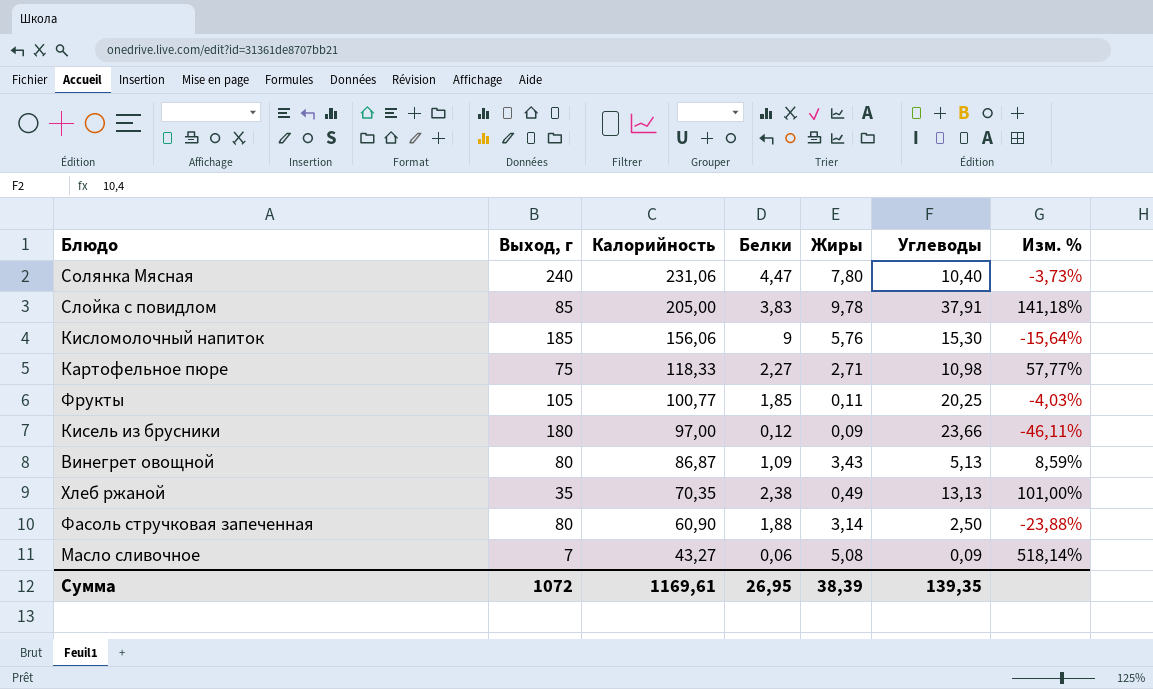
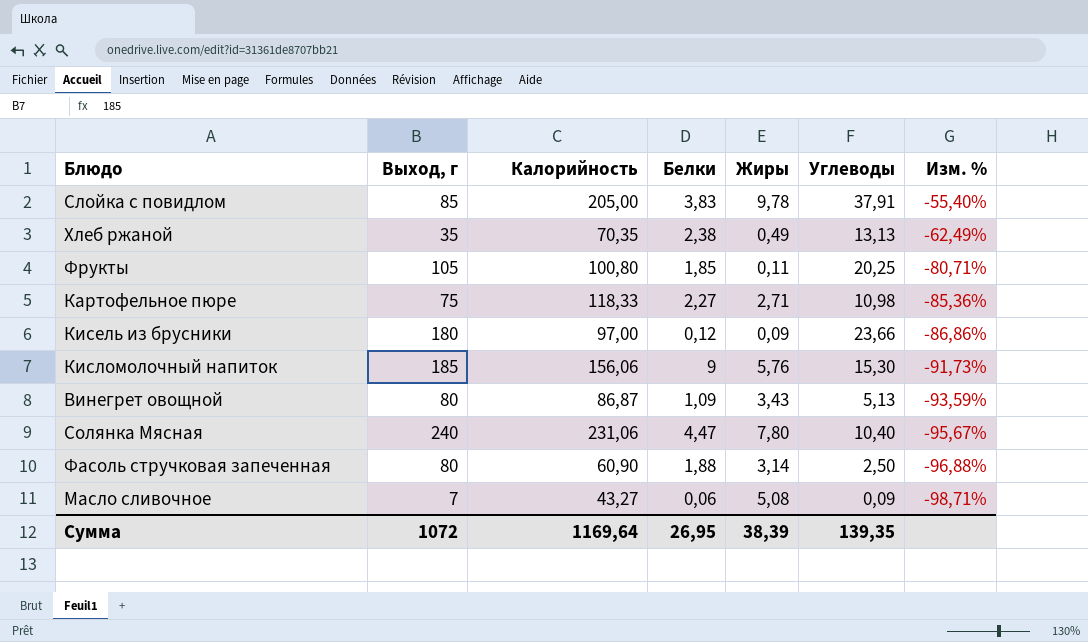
row order: Калорийность descending -> Изм. % descending
column Изм. % | formula: ([Калорийность] - [Выход, г]) / [Выход, г] -> ([Углеводы] - [Выход, г]) / [Выход, г]
Фрукты | Калорийность: 100,77 -> 100,80
Сумма | Калорийность: 1169,61 -> 1169,64

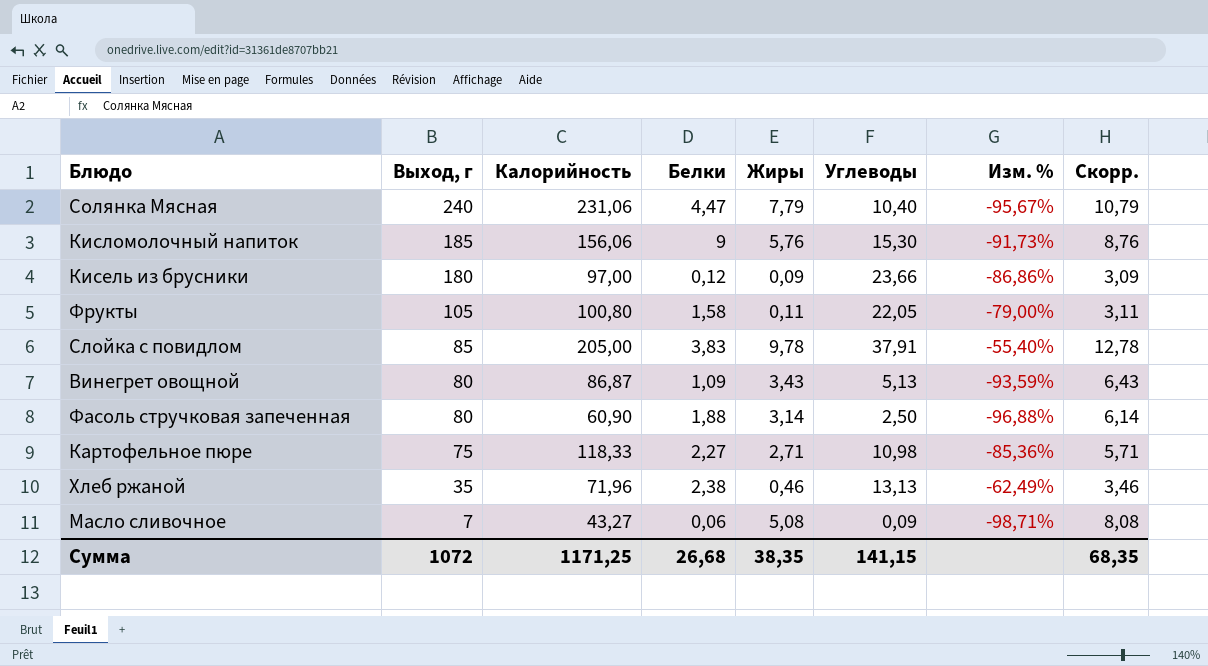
row order: Изм. % descending -> Выход, г descending
column Скорр. | formula: none -> [Жиры] + 3
Солянка Мясная | Жиры: 7,80 -> 7,79
Фрукты | Белки: 1,85 -> 1,58
Фрукты | Углеводы: 20,25 -> 22,05
Фрукты | Изм. %: -80,71% -> -79,00%
Хлеб ржаной | Калорийность: 70,35 -> 71,96
Хлеб ржаной | Жиры: 0,49 -> 0,46
Сумма | Калорийность: 1169,64 -> 1171,25
Сумма | Белки: 26,95 -> 26,68
Сумма | Жиры: 38,39 -> 38,35
Сумма | Углеводы: 139,35 -> 141,15

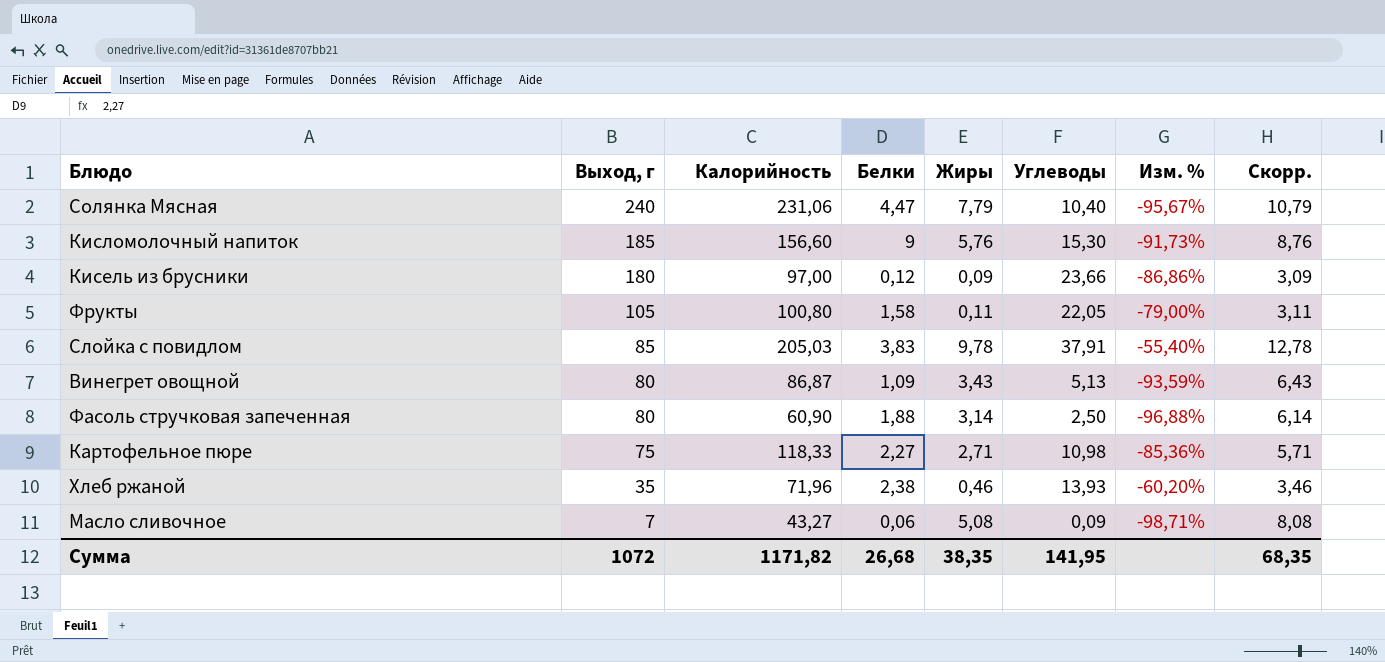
Кисломолочный напиток | Калорийность: 156,06 -> 156,60
Слойка с повидлом | Калорийность: 205,00 -> 205,03
Хлеб ржаной | Углеводы: 13,13 -> 13,93
Хлеб ржаной | Изм. %: -62,49% -> -60,20%
Сумма | Калорийность: 1171,25 -> 1171,82
Сумма | Углеводы: 141,15 -> 141,95

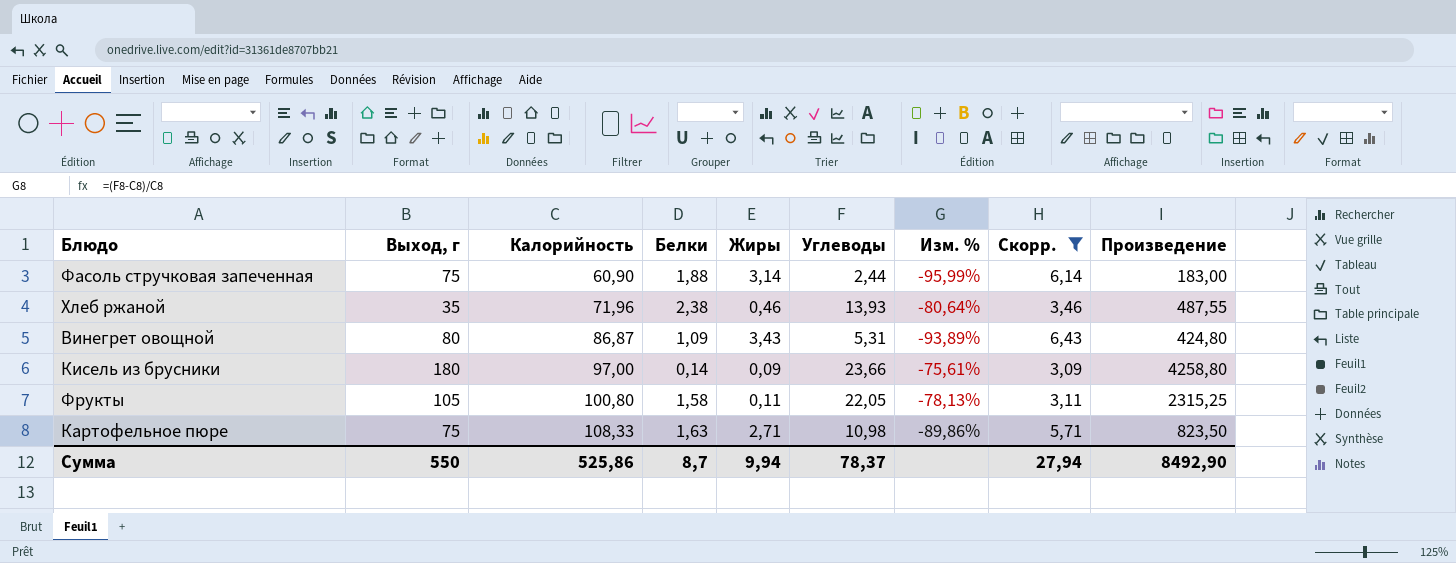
filter: none -> Скорр. <= 6,43
row order: Выход, г descending -> Калорийность ascending
column Изм. % | formula: ([Углеводы] - [Выход, г]) / [Выход, г] -> ([Углеводы] - [Калорийность]) / [Калорийность]
column Произведение | formula: none -> [Выход, г] * [Углеводы]
Фасоль стручковая запеченная | Выход, г: 80 -> 75
Фасоль стручковая запеченная | Углеводы: 2,50 -> 2,44
Винегрет овощной | Углеводы: 5,13 -> 5,31
Кисель из брусники | Белки: 0,12 -> 0,14
Картофельное пюре | Калорийность: 118,33 -> 108,33
Картофельное пюре | Белки: 2,27 -> 1,63
Сумма | Выход, г: 1072 -> 550
Сумма | Калорийность: 1171,82 -> 525,86
Сумма | Белки: 26,68 -> 8,7
Сумма | Жиры: 38,35 -> 9,94
Сумма | Углеводы: 141,95 -> 78,37
Сумма | Скорр.: 68,35 -> 27,94

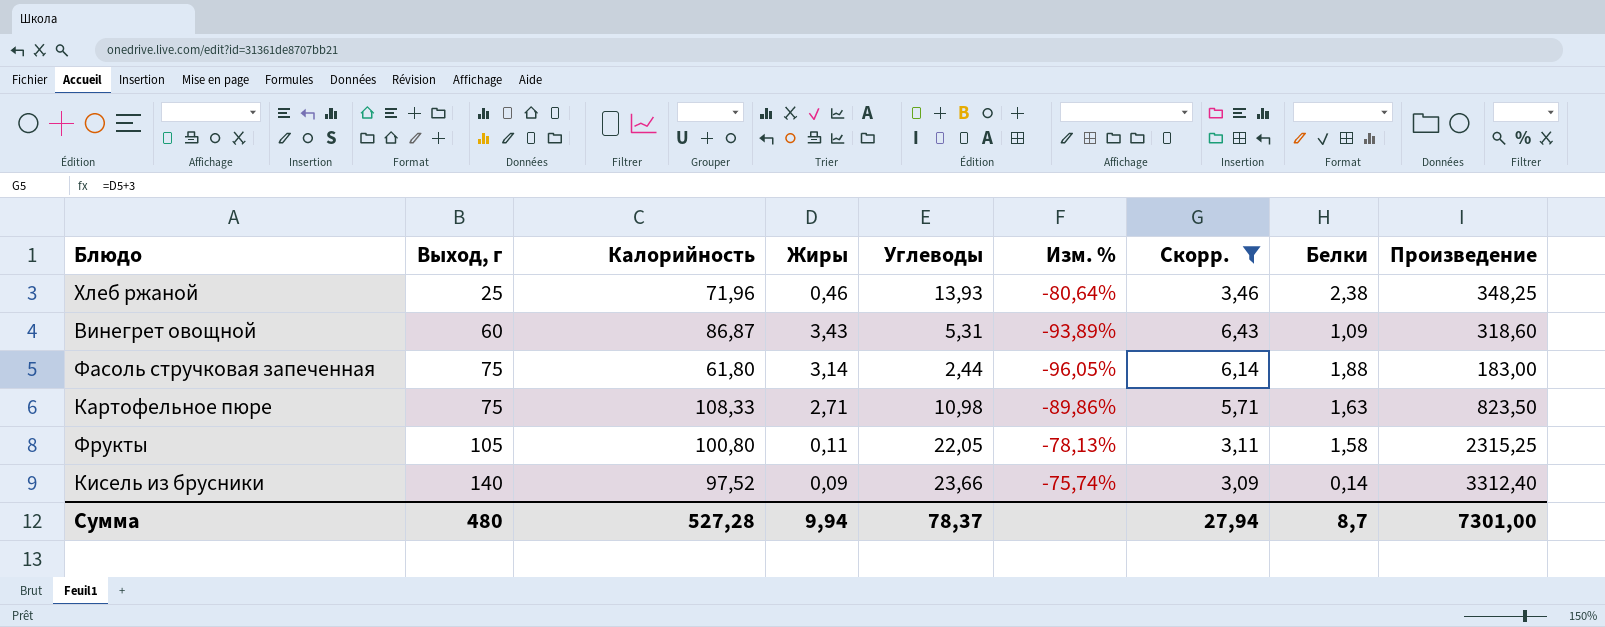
row order: Калорийность ascending -> Выход, г ascending
column Белки | position: 4 -> 8
Хлеб ржаной | Выход, г: 35 -> 25
Хлеб ржаной | Произведение: 487,55 -> 348,25
Винегрет овощной | Выход, г: 80 -> 60
Винегрет овощной | Произведение: 424,80 -> 318,60
Фасоль стручковая запеченная | Калорийность: 60,90 -> 61,80
Фасоль стручковая запеченная | Изм. %: -95,99% -> -96,05%
Кисель из брусники | Выход, г: 180 -> 140
Кисель из брусники | Калорийность: 97,00 -> 97,52
Кисель из брусники | Изм. %: -75,61% -> -75,74%
Кисель из брусники | Произведение: 4258,80 -> 3312,40
Сумма | Выход, г: 550 -> 480
Сумма | Калорийность: 525,86 -> 527,28
Сумма | Произведение: 8492,90 -> 7301,00

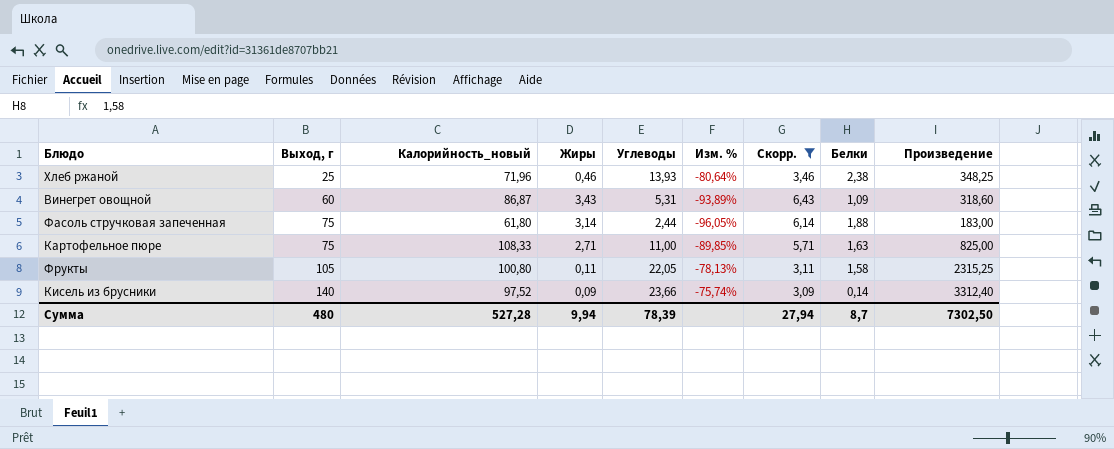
column name: Калорийность -> Калорийность_новый
Картофельное пюре | Углеводы: 10,98 -> 11,00
Картофельное пюре | Изм. %: -89,86% -> -89,85%
Картофельное пюре | Произведение: 823,50 -> 825,00
Сумма | Углеводы: 78,37 -> 78,39
Сумма | Произведение: 7301,00 -> 7302,50

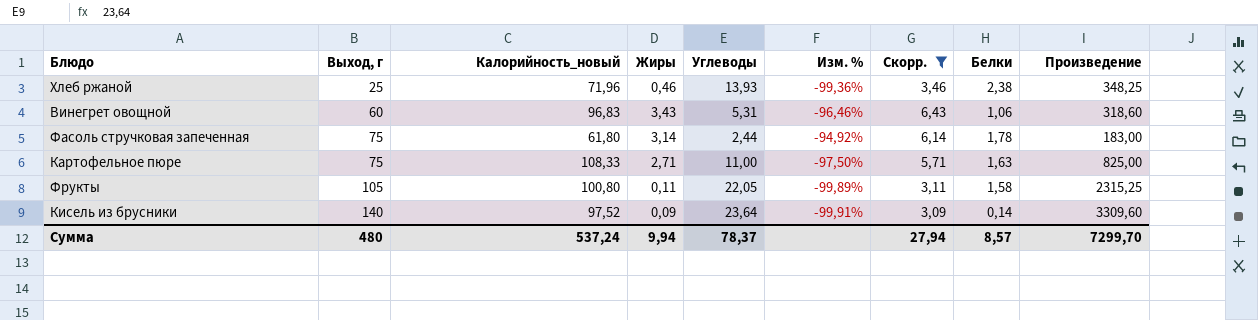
column Изм. % | formula: ([Углеводы] - [Калорийность_новый]) / [Калорийность_новый] -> ([Жиры] - [Калорийность_новый]) / [Калорийность_новый]
Винегрет овощной | Калорийность_новый: 86,87 -> 96,83
Винегрет овощной | Белки: 1,09 -> 1,06
Фасоль стручковая запеченная | Белки: 1,88 -> 1,78
Кисель из брусники | Углеводы: 23,66 -> 23,64
Кисель из брусники | Произведение: 3312,40 -> 3309,60
Сумма | Калорийность_новый: 527,28 -> 537,24
Сумма | Углеводы: 78,39 -> 78,37
Сумма | Белки: 8,7 -> 8,57
Сумма | Произведение: 7302,50 -> 7299,70

